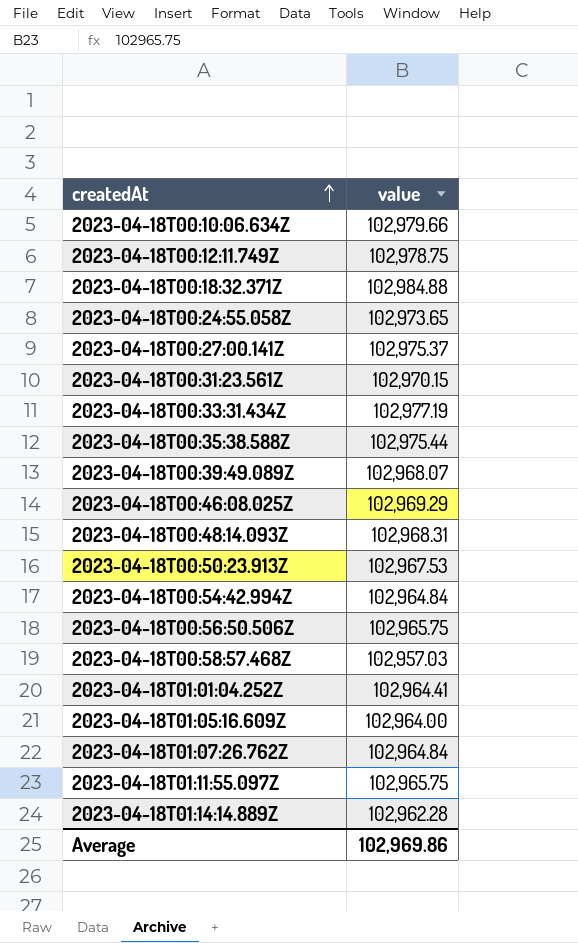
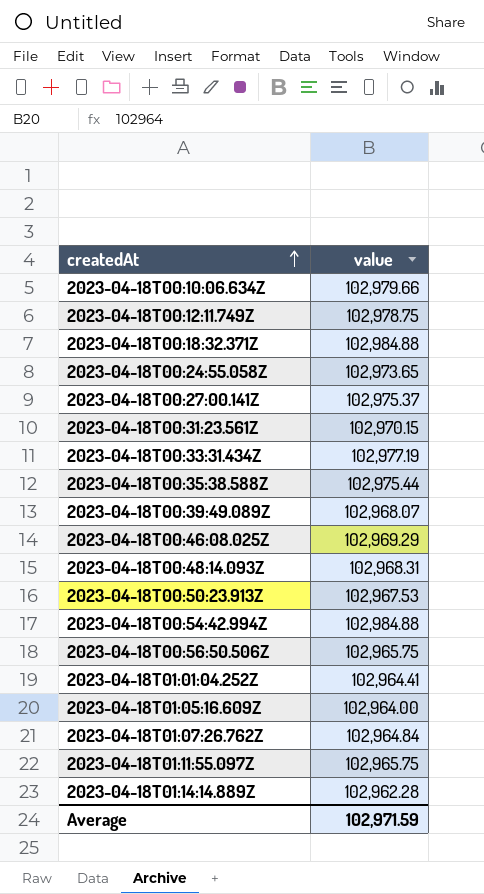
row 2023-04-18T00:58:57.468Z: 102,957.03 -> none
2023-04-18T00:54:42.994Z | value: 102,964.84 -> 102,984.88
Average | value: 102,969.86 -> 102,971.59

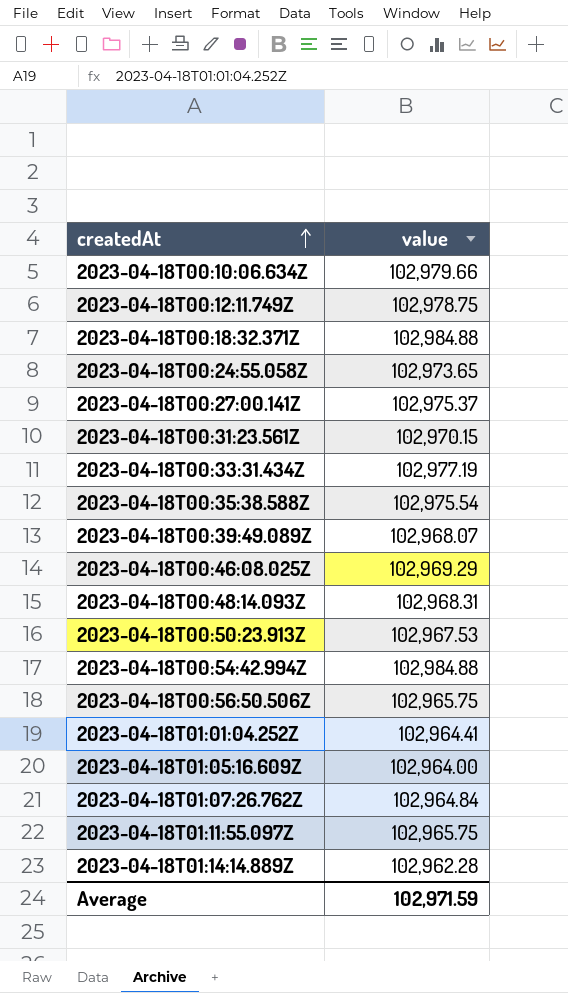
2023-04-18T00:35:38.588Z | value: 102,975.44 -> 102,975.54

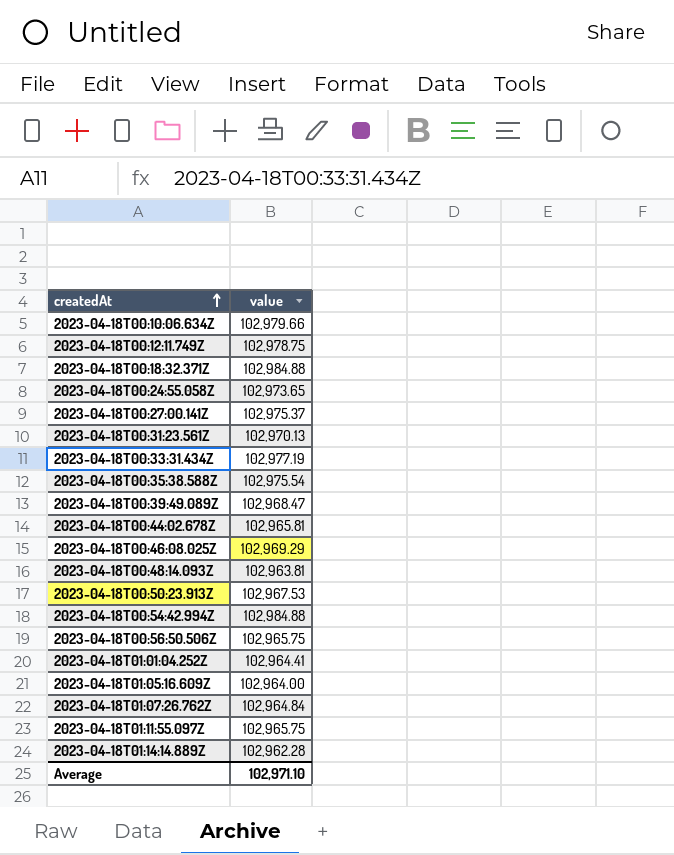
2023-04-18T00:31:23.561Z | value: 102,970.15 -> 102,970.13
2023-04-18T00:39:49.089Z | value: 102,968.07 -> 102,968.47
row 2023-04-18T00:44:02.678Z: none -> 102,965.81
2023-04-18T00:48:14.093Z | value: 102,968.31 -> 102,963.81
Average | value: 102,971.59 -> 102,971.10

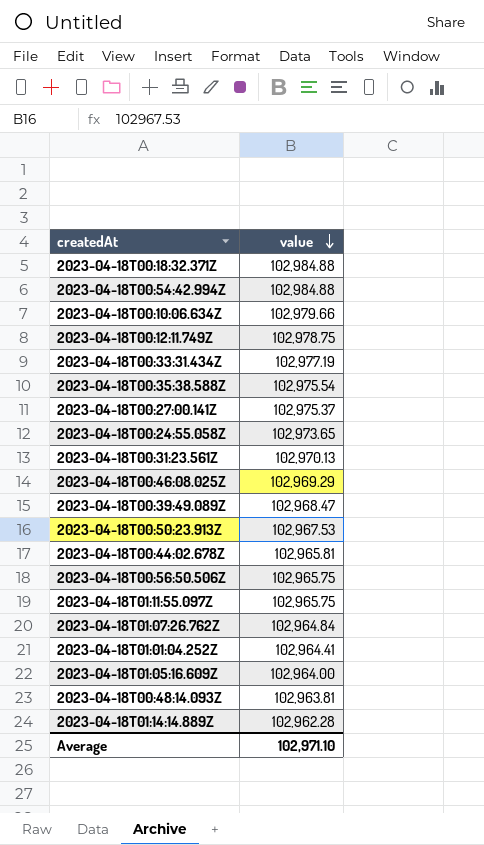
row order: createdAt ascending -> value descending

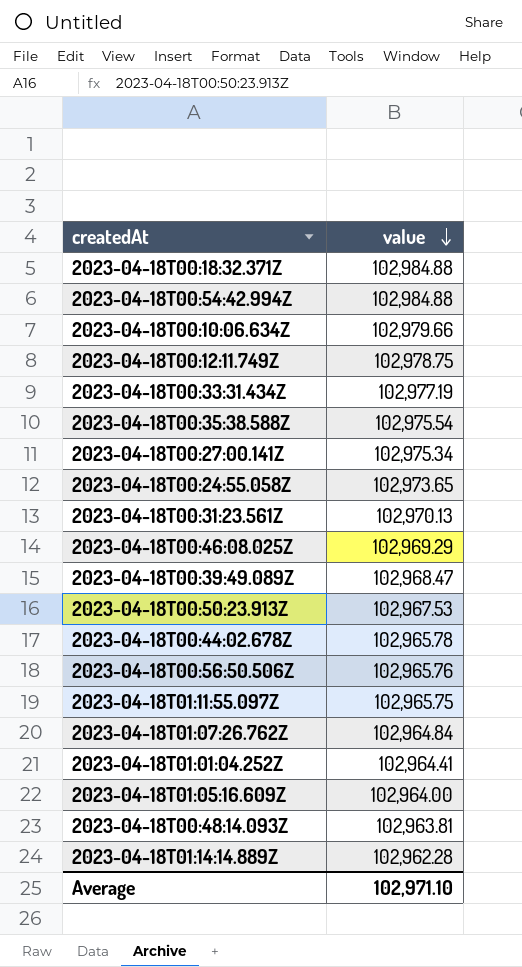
2023-04-18T00:27:00.141Z | value: 102,975.37 -> 102,975.34
2023-04-18T00:44:02.678Z | value: 102,965.81 -> 102,965.78
2023-04-18T00:56:50.506Z | value: 102,965.75 -> 102,965.76

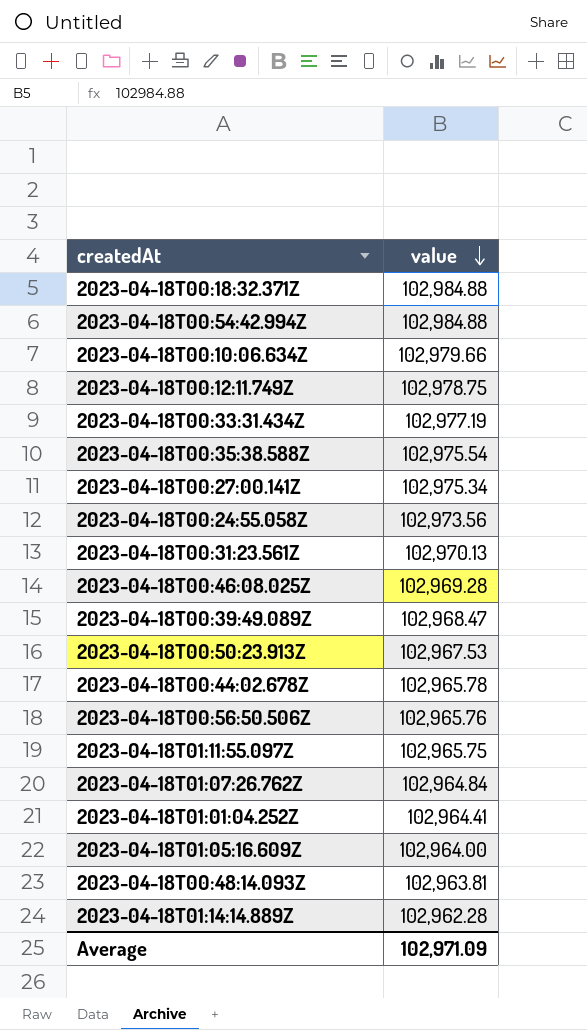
2023-04-18T00:24:55.058Z | value: 102,973.65 -> 102,973.56
2023-04-18T00:46:08.025Z | value: 102,969.29 -> 102,969.28
Average | value: 102,971.10 -> 102,971.09

